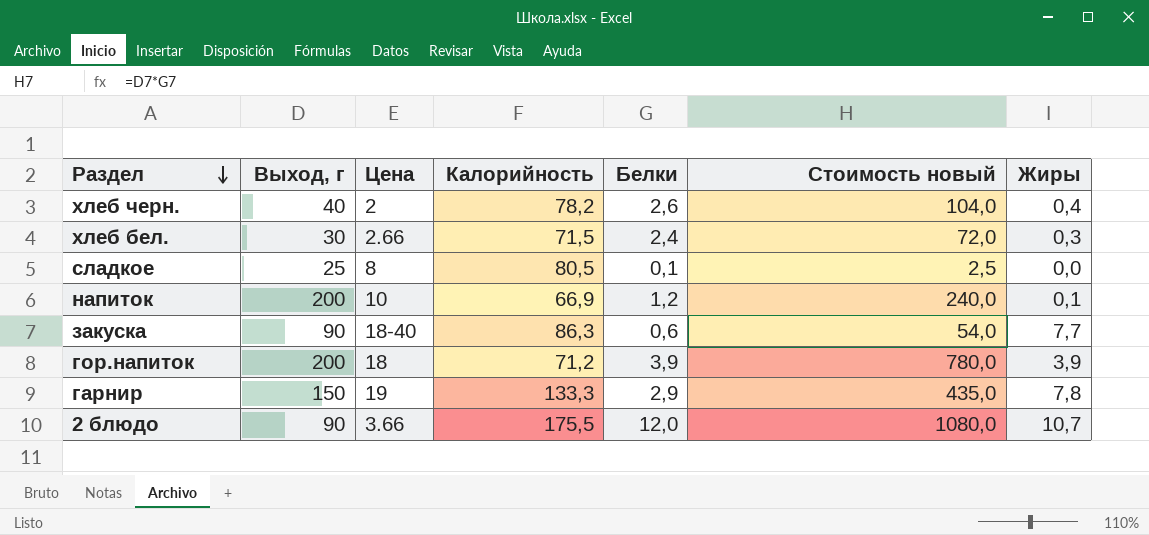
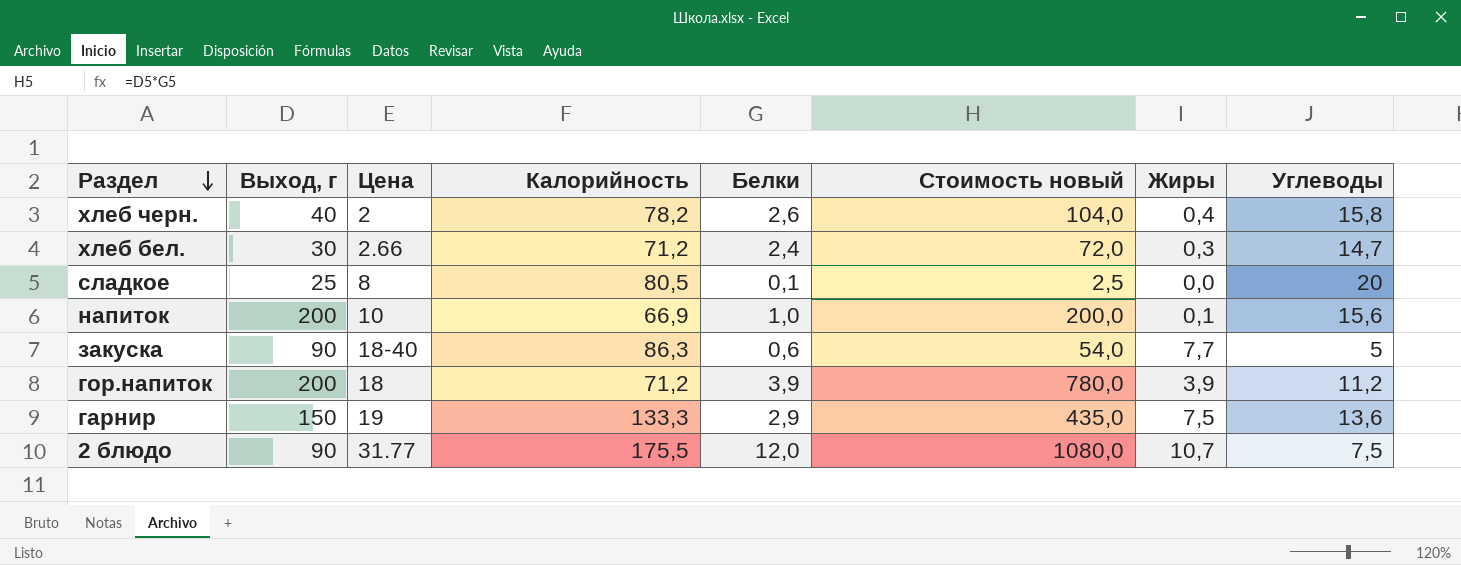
column Углеводы | position: none -> 8
хлеб бел. | Калорийность: 71,5 -> 71,2
напиток | Белки: 1,2 -> 1,0
напиток | Стоимость новый: 240,0 -> 200,0
гарнир | Жиры: 7,8 -> 7,5
2 блюдо | Цена: 3.66 -> 31.77

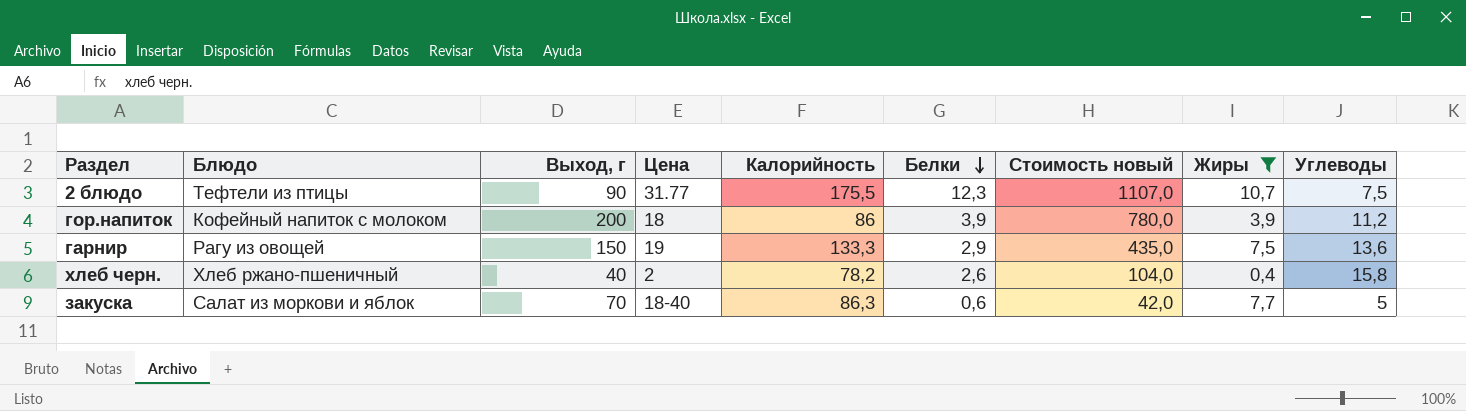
filter: none -> Жиры >= 0,4
row order: Раздел descending -> Белки descending
column Блюдо | position: none -> 2
2 блюдо | Белки: 12,0 -> 12,3
2 блюдо | Стоимость новый: 1080,0 -> 1107,0
гор.напиток | Калорийность: 71,2 -> 86
закуска | Выход, г: 90 -> 70
закуска | Стоимость новый: 54,0 -> 42,0

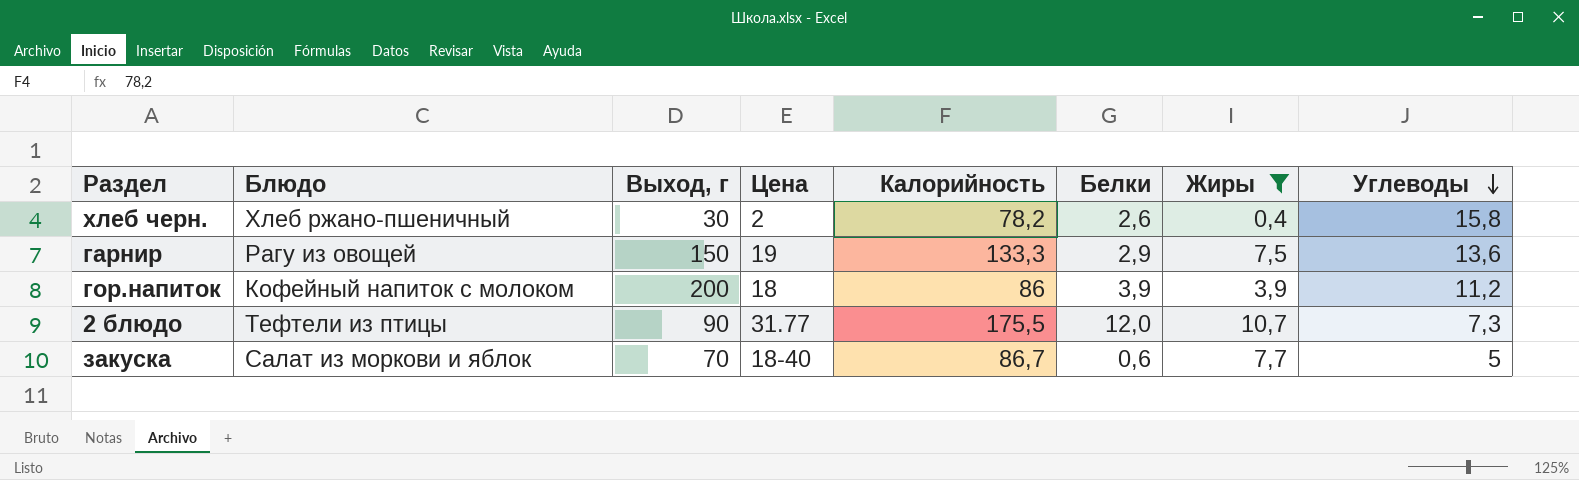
row order: Белки descending -> Углеводы descending
column Стоимость новый | formula: [Выход, г] * [Белки] -> none
хлеб черн. | Выход, г: 40 -> 30
2 блюдо | Белки: 12,3 -> 12,0
2 блюдо | Углеводы: 7,5 -> 7,3
закуска | Калорийность: 86,3 -> 86,7

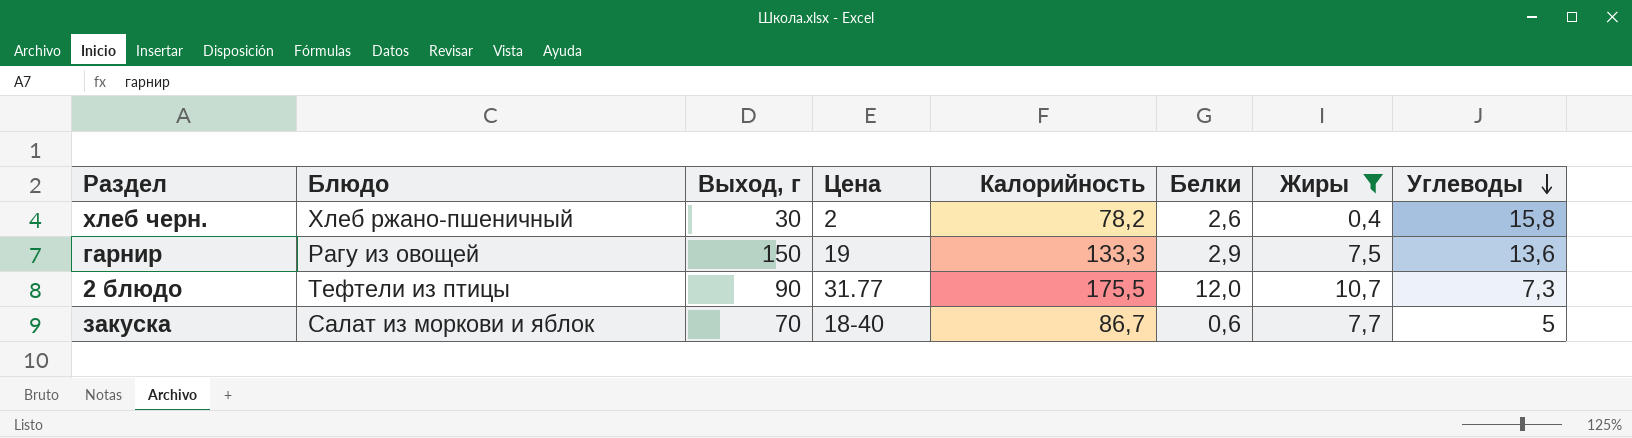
row гор.напиток: Кофейный напиток с молоком | 200 | 18 | 86 | 3,9 | 3,9 | 11,2 -> none

